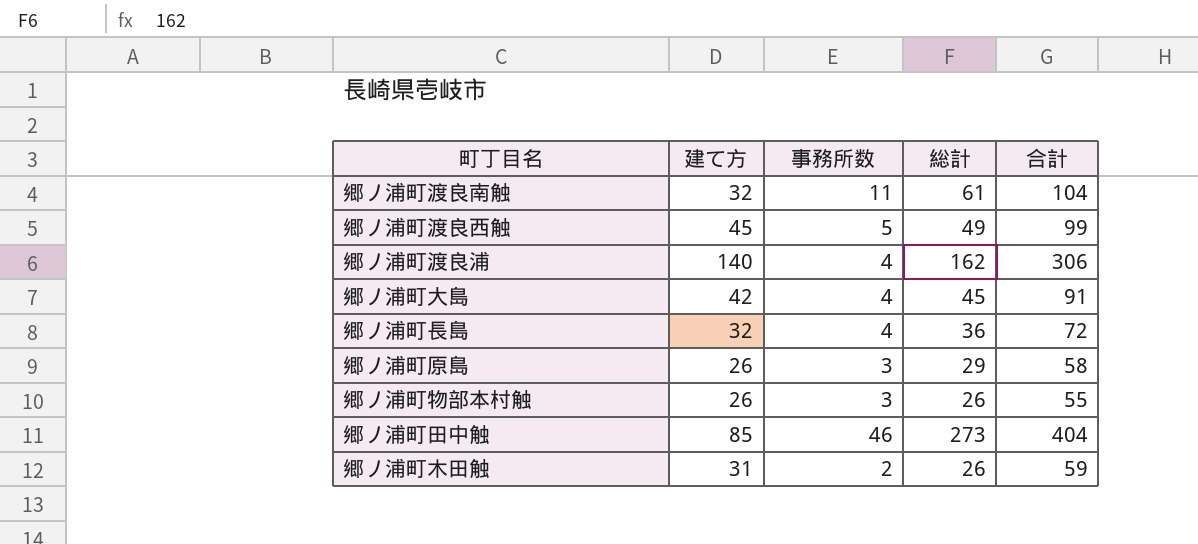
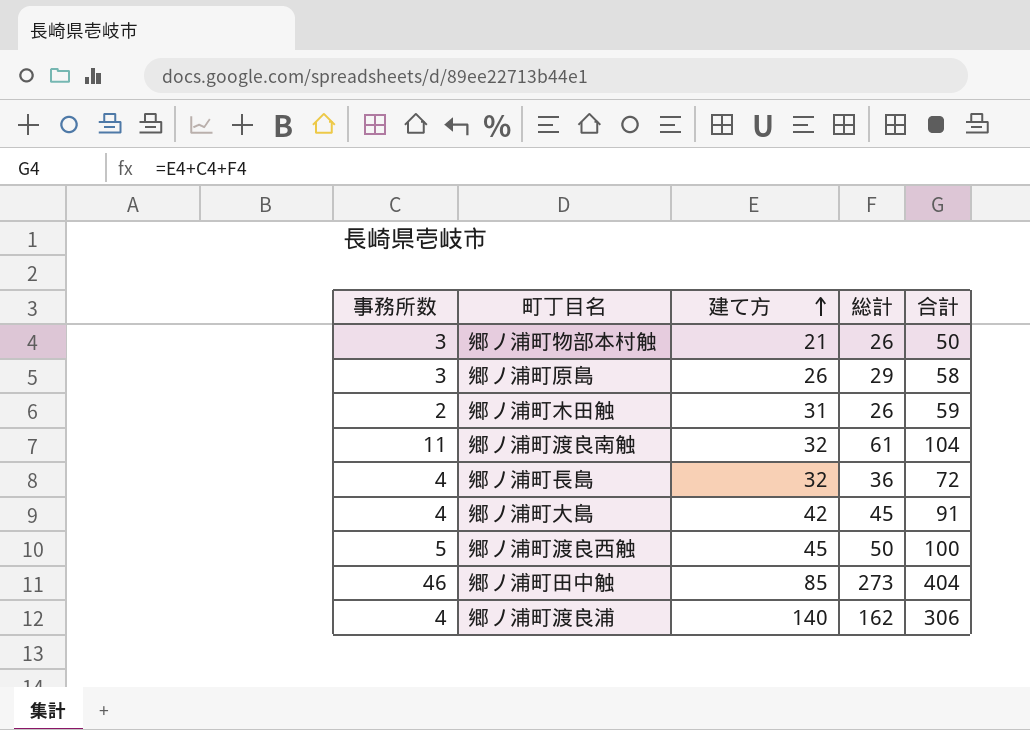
row order: none -> 建て方 ascending
column 事務所数 | position: 3 -> 1
郷ノ浦町物部本村触 | 建て方: 26 -> 21
郷ノ浦町物部本村触 | 合計: 55 -> 50
郷ノ浦町渡良西触 | 総計: 49 -> 50
郷ノ浦町渡良西触 | 合計: 99 -> 100

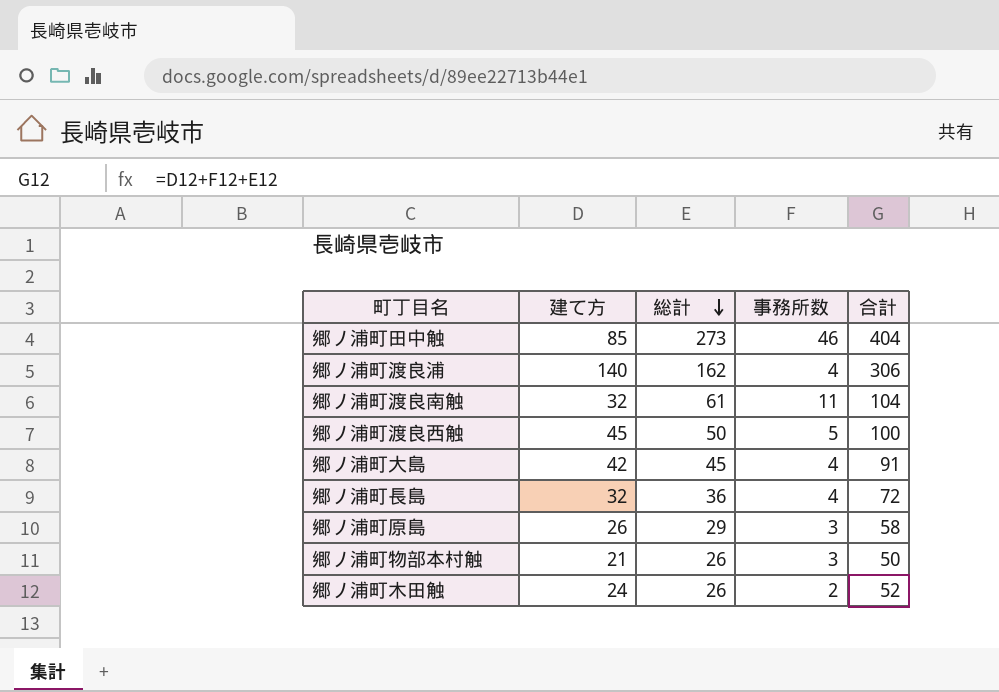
row order: 建て方 ascending -> 総計 descending
column 事務所数 | position: 1 -> 4
郷ノ浦町木田触 | 建て方: 31 -> 24
郷ノ浦町木田触 | 合計: 59 -> 52

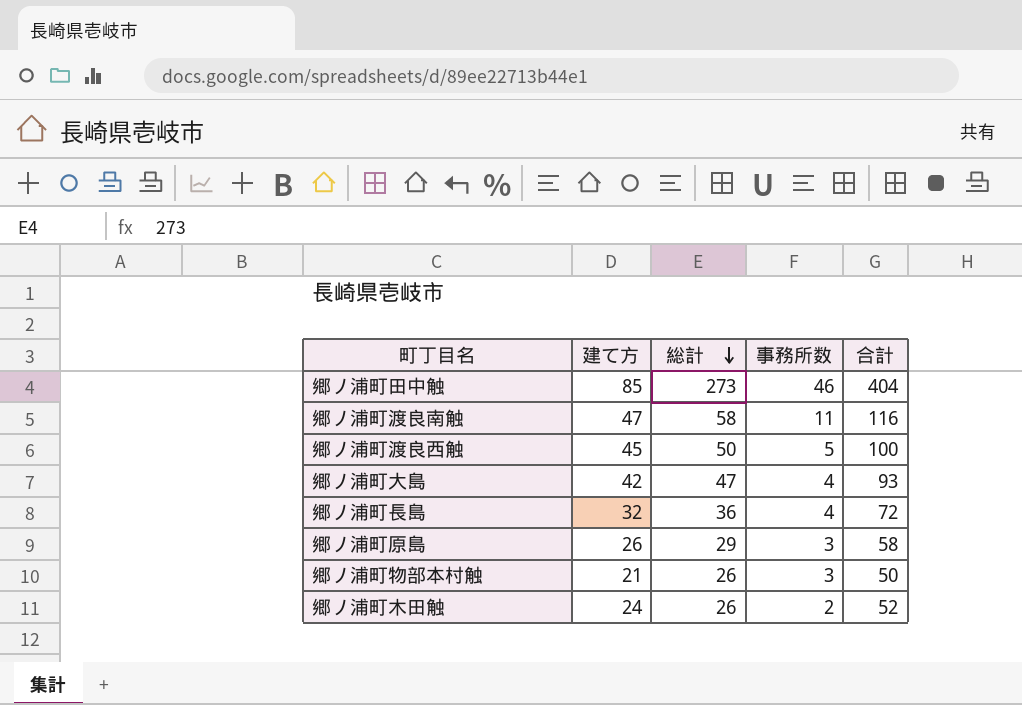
row 郷ノ浦町渡良浦: 140 | 162 | 4 | 306 -> none
郷ノ浦町渡良南触 | 建て方: 32 -> 47
郷ノ浦町渡良南触 | 総計: 61 -> 58
郷ノ浦町渡良南触 | 合計: 104 -> 116
郷ノ浦町大島 | 総計: 45 -> 47
郷ノ浦町大島 | 合計: 91 -> 93

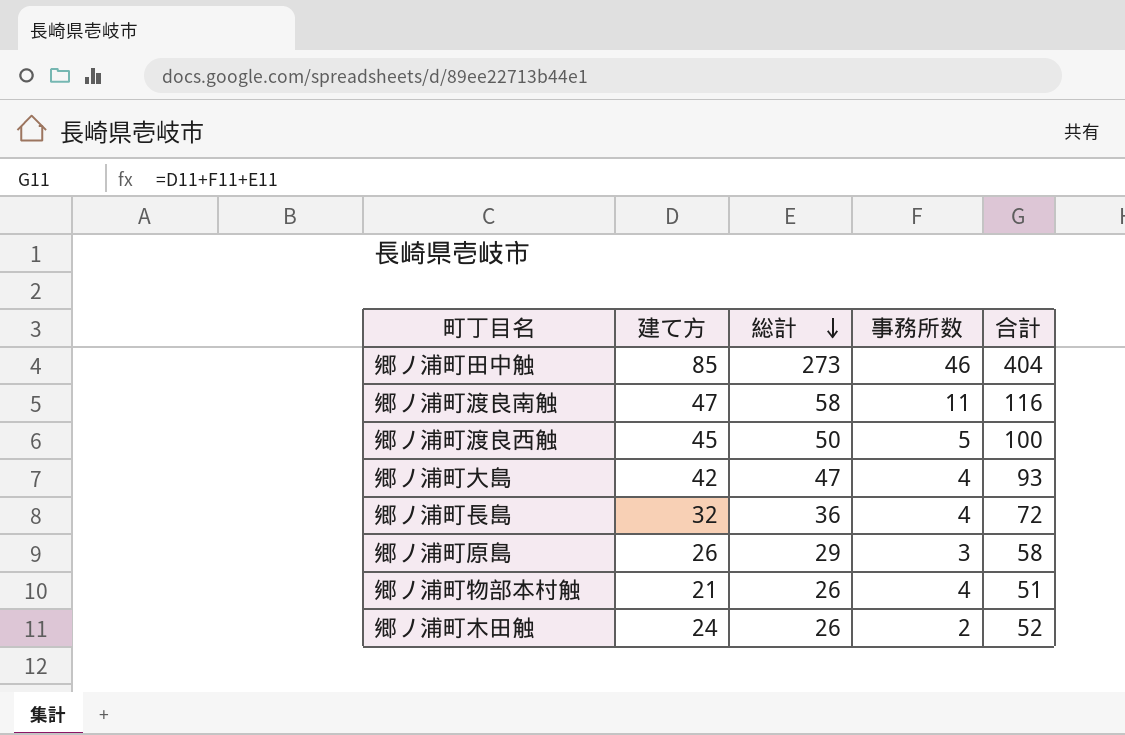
郷ノ浦町物部本村触 | 事務所数: 3 -> 4
郷ノ浦町物部本村触 | 合計: 50 -> 51

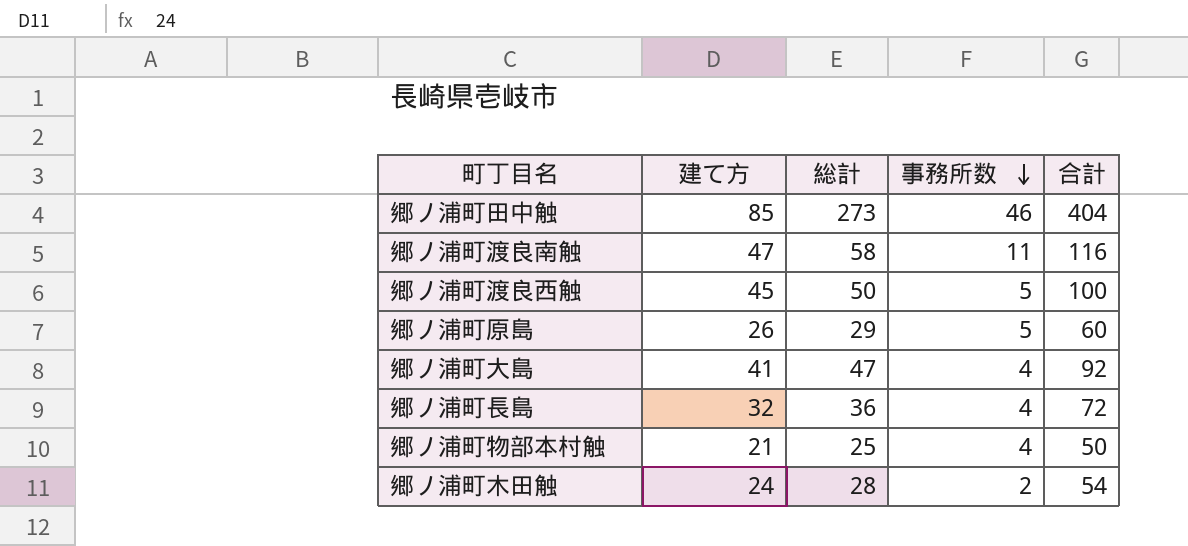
row order: 総計 descending -> 事務所数 descending
郷ノ浦町原島 | 事務所数: 3 -> 5
郷ノ浦町原島 | 合計: 58 -> 60
郷ノ浦町大島 | 建て方: 42 -> 41
郷ノ浦町大島 | 合計: 93 -> 92
郷ノ浦町物部本村触 | 総計: 26 -> 25
郷ノ浦町物部本村触 | 合計: 51 -> 50
郷ノ浦町木田触 | 総計: 26 -> 28
郷ノ浦町木田触 | 合計: 52 -> 54

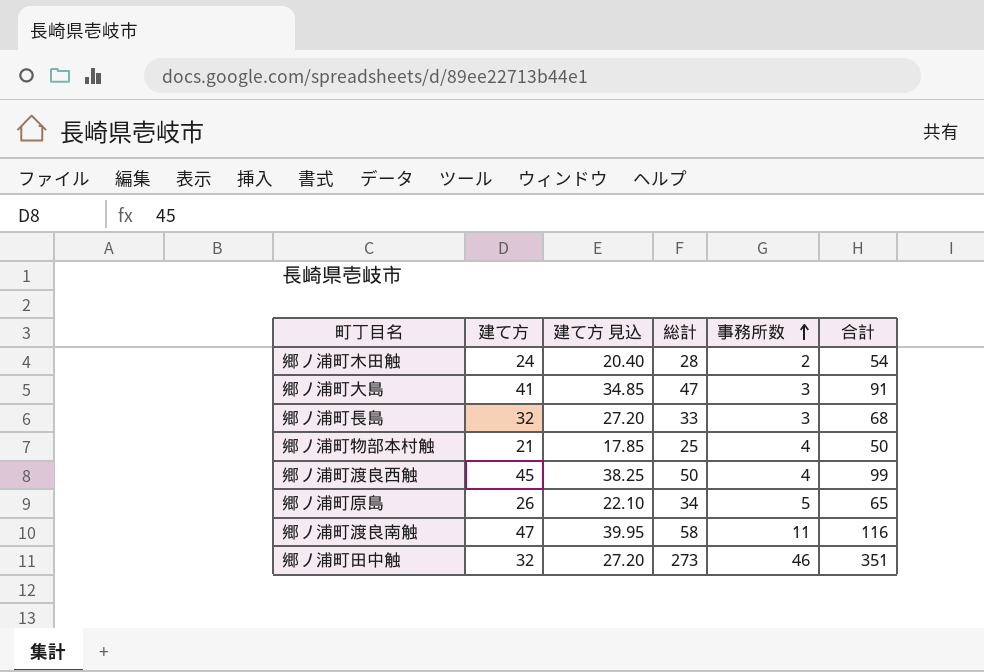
row order: 事務所数 descending -> 事務所数 ascending
column 建て方 見込 | formula: none -> [建て方] * 0.85
郷ノ浦町大島 | 事務所数: 4 -> 3
郷ノ浦町大島 | 合計: 92 -> 91
郷ノ浦町長島 | 総計: 36 -> 33
郷ノ浦町長島 | 事務所数: 4 -> 3
郷ノ浦町長島 | 合計: 72 -> 68
郷ノ浦町渡良西触 | 事務所数: 5 -> 4
郷ノ浦町渡良西触 | 合計: 100 -> 99
郷ノ浦町原島 | 総計: 29 -> 34
郷ノ浦町原島 | 合計: 60 -> 65
郷ノ浦町田中触 | 建て方: 85 -> 32
郷ノ浦町田中触 | 合計: 404 -> 351

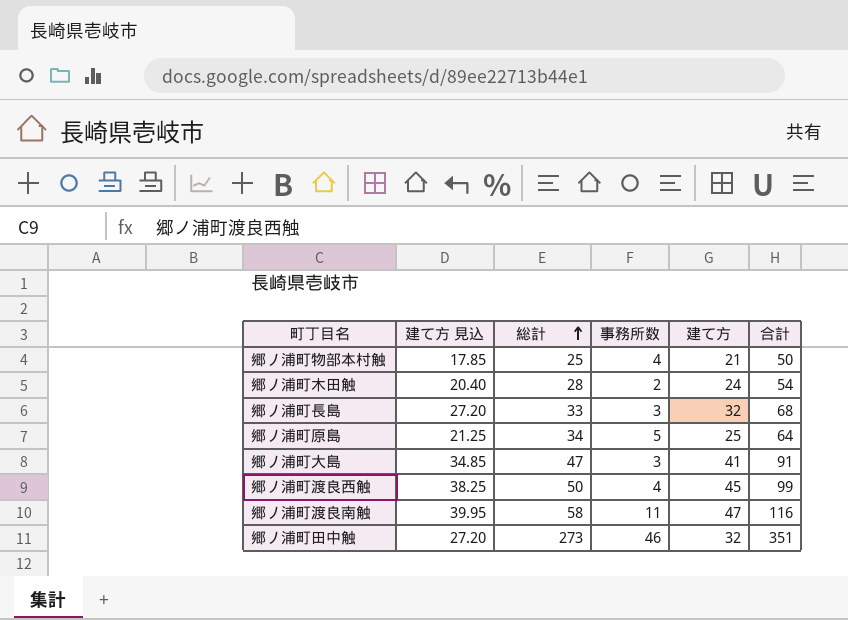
row order: 事務所数 ascending -> 総計 ascending
column 建て方 | position: 2 -> 5
郷ノ浦町原島 | 建て方 見込: 22.10 -> 21.25
郷ノ浦町原島 | 建て方: 26 -> 25
郷ノ浦町原島 | 合計: 65 -> 64

